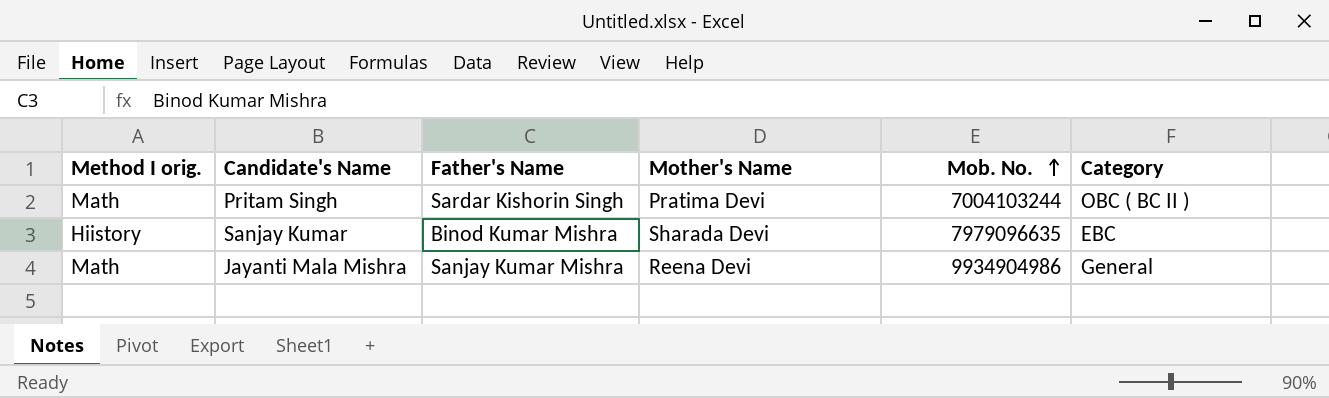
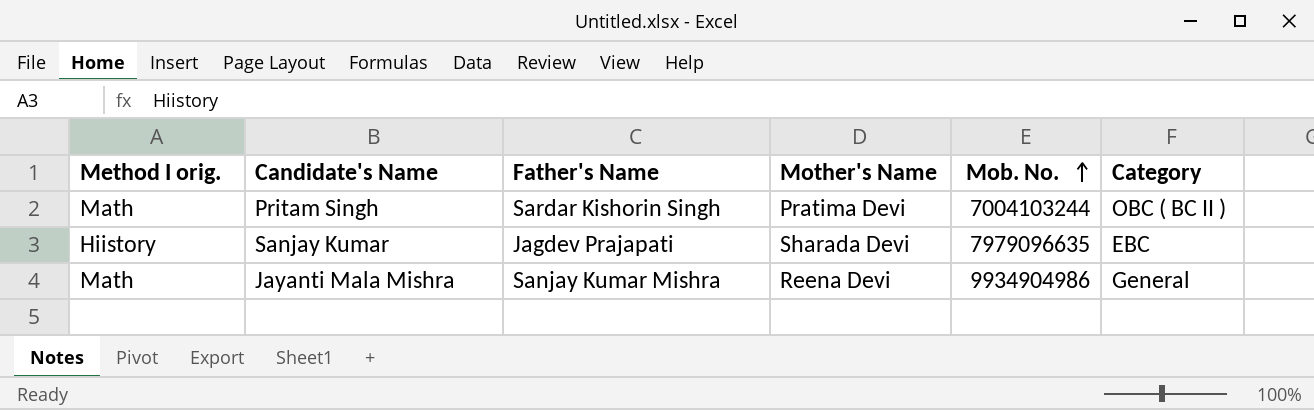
Sanjay Kumar | Father's Name: Binod Kumar Mishra -> Jagdev Prajapati

